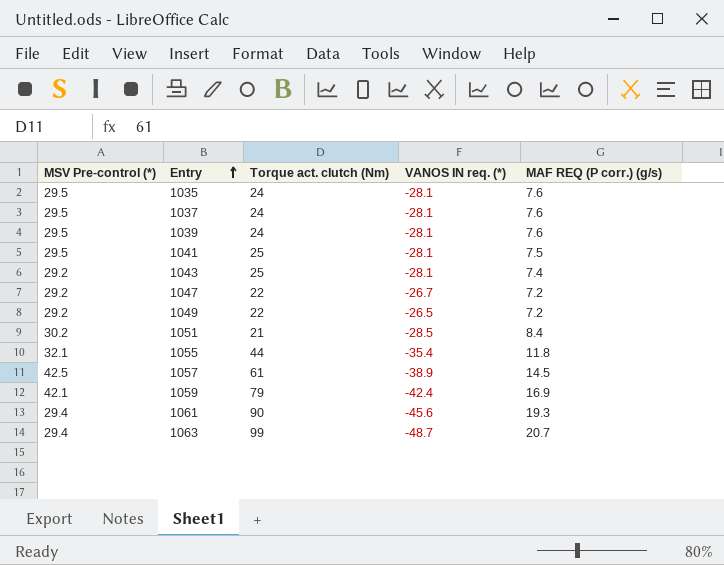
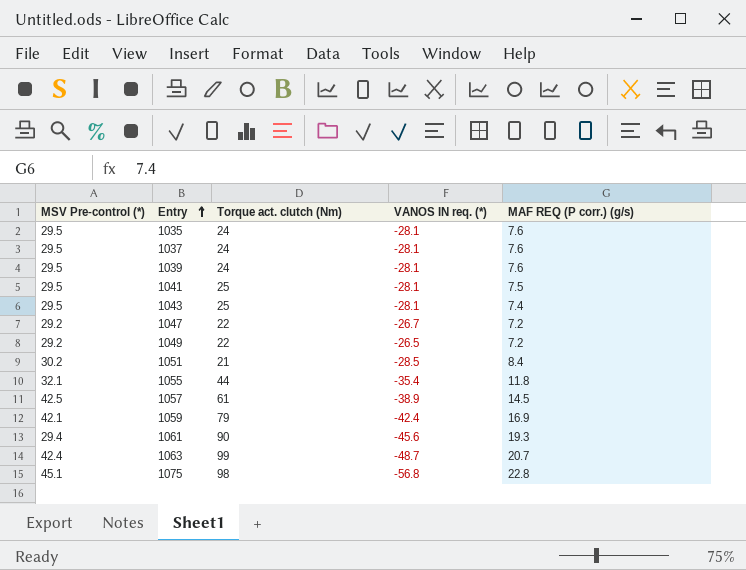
1043 | MSV Pre-control (*): 29.2 -> 29.5
1063 | MSV Pre-control (*): 29.4 -> 42.4
row 1075: none -> 45.1 | 98 | -56.8 | 22.8

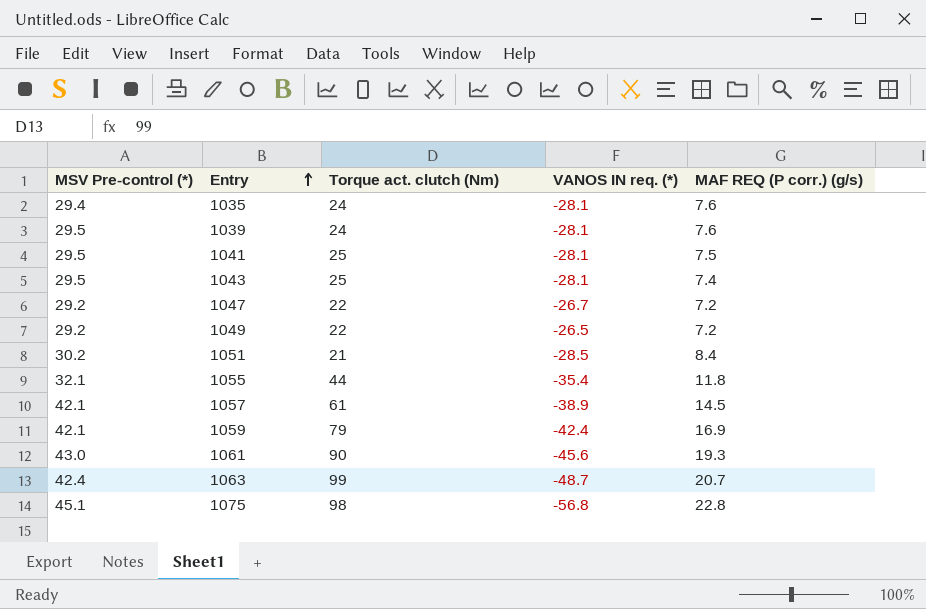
row 1037: 29.5 | 24 | -28.1 | 7.6 -> none
1035 | MSV Pre-control (*): 29.5 -> 29.4
1057 | MSV Pre-control (*): 42.5 -> 42.1
1061 | MSV Pre-control (*): 29.4 -> 43.0

